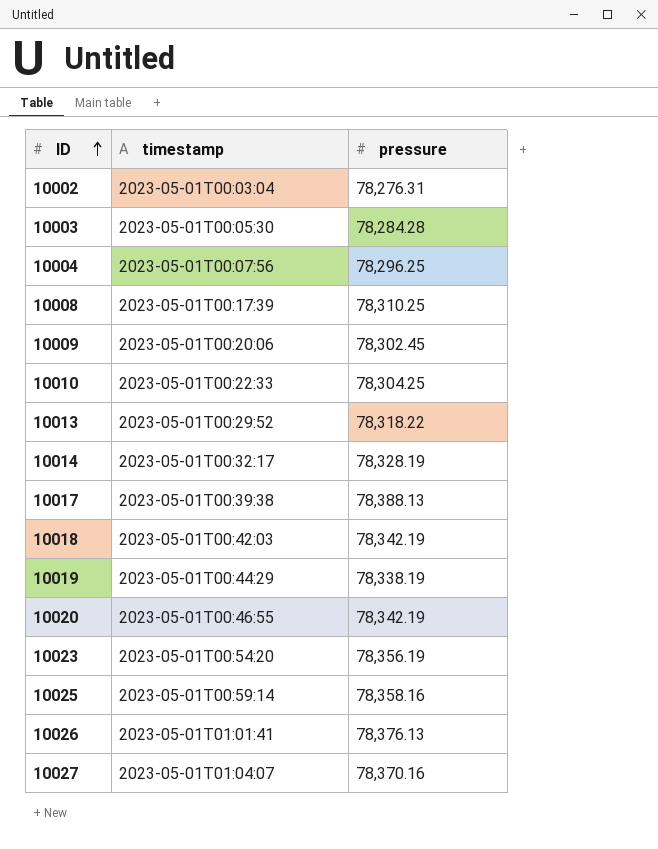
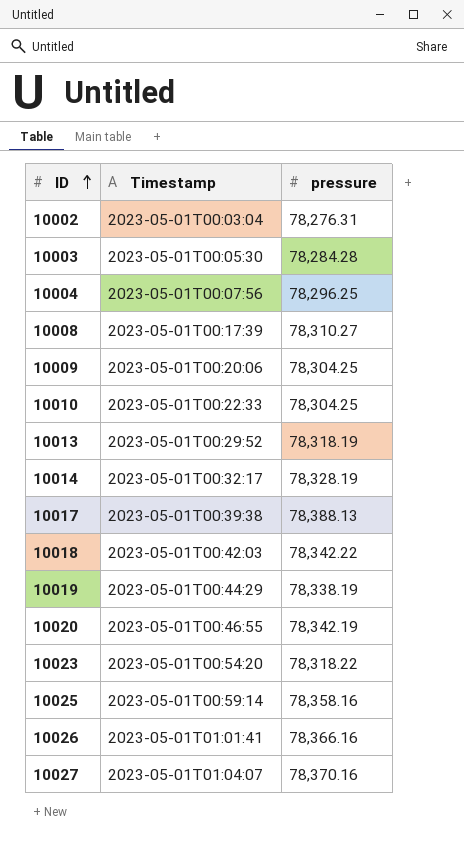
column name: timestamp -> Timestamp
10008 | pressure: 78,310.25 -> 78,310.27
10009 | pressure: 78,302.45 -> 78,304.25
10013 | pressure: 78,318.22 -> 78,318.19
10018 | pressure: 78,342.19 -> 78,342.22
10023 | pressure: 78,356.19 -> 78,318.22
10026 | pressure: 78,376.13 -> 78,366.16

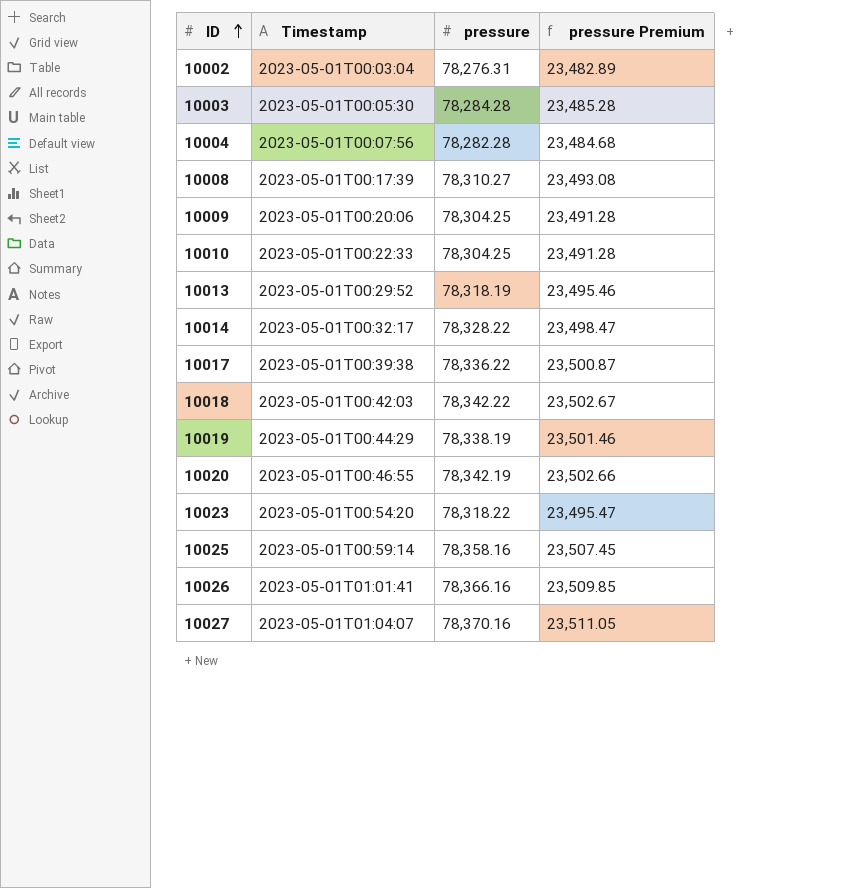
column pressure Premium | formula: none -> [pressure] * 0.3
10004 | pressure: 78,296.25 -> 78,282.28
10014 | pressure: 78,328.19 -> 78,328.22
10017 | pressure: 78,388.13 -> 78,336.22

